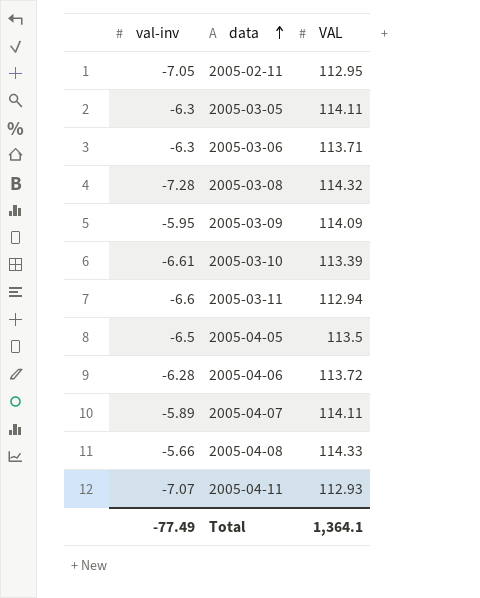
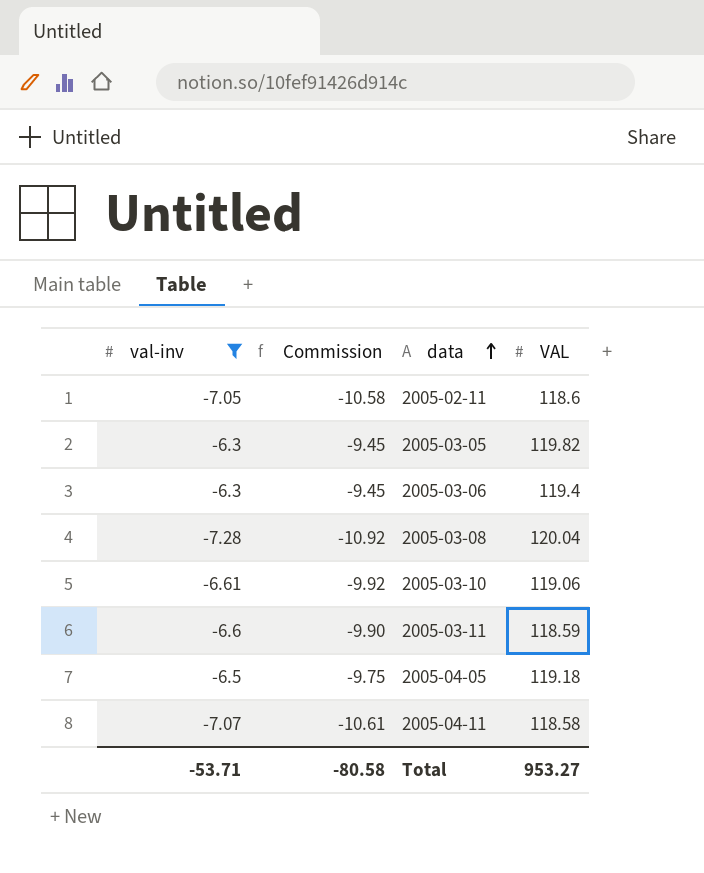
filter: none -> val-inv <= -6.3
column Commission | formula: none -> [val-inv] * 1.5
2005-02-11 | VAL: 112.95 -> 118.6
2005-03-05 | VAL: 114.11 -> 119.82
2005-03-06 | VAL: 113.71 -> 119.4
2005-03-08 | VAL: 114.32 -> 120.04
2005-03-10 | VAL: 113.39 -> 119.06
2005-03-11 | VAL: 112.94 -> 118.59
2005-04-05 | VAL: 113.5 -> 119.18
2005-04-11 | VAL: 112.93 -> 118.58
Total | val-inv: -77.49 -> -53.71
Total | VAL: 1,364.1 -> 953.27

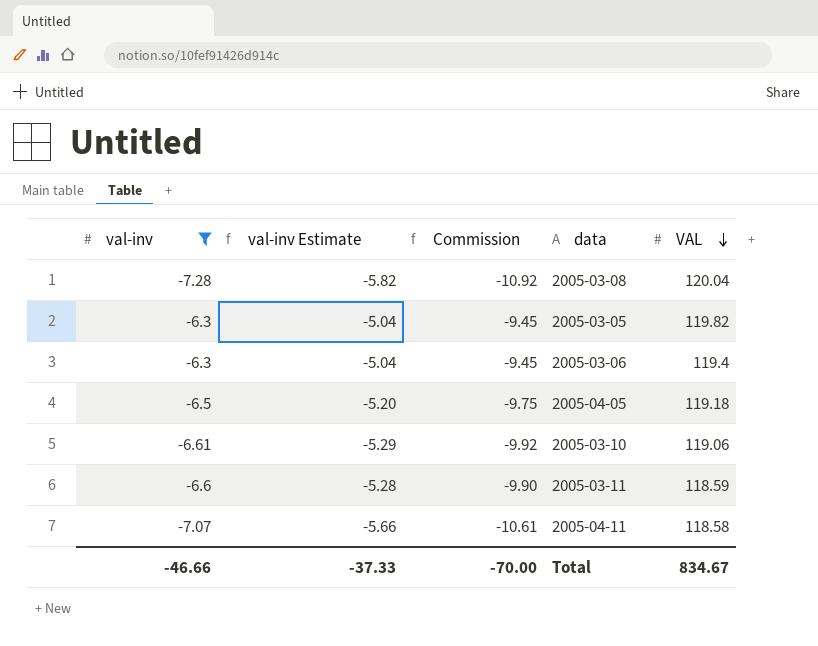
row order: data ascending -> VAL descending
column val-inv Estimate | formula: none -> [val-inv] * 0.8
row 2005-02-11: -7.05 | -10.58 | 118.6 -> none
Total | val-inv: -53.71 -> -46.66
Total | Commission: -80.58 -> -70.00
Total | VAL: 953.27 -> 834.67

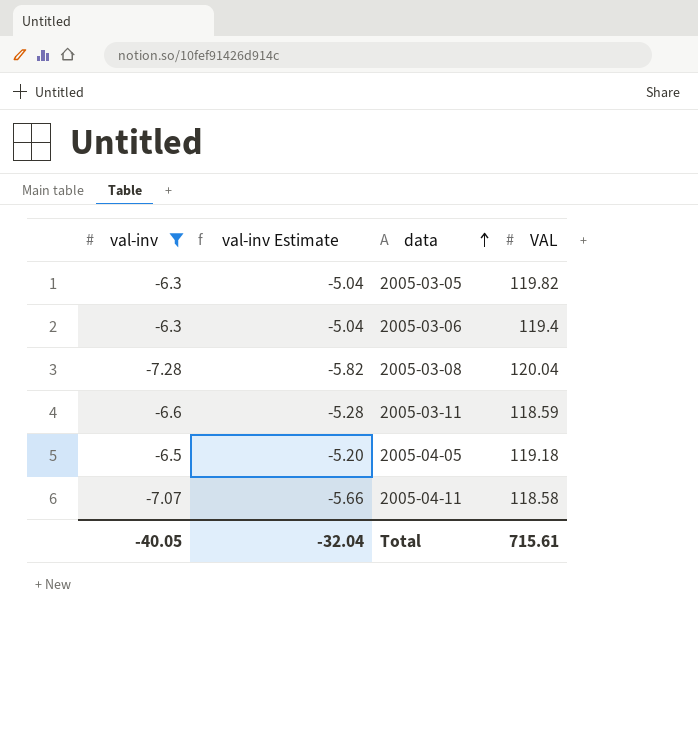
row order: VAL descending -> data ascending
column Commission | formula: [val-inv] * 1.5 -> none
row 2005-03-10: -6.61 | -5.29 | -9.92 | 119.06 -> none
Total | val-inv: -46.66 -> -40.05
Total | val-inv Estimate: -37.33 -> -32.04
Total | VAL: 834.67 -> 715.61

